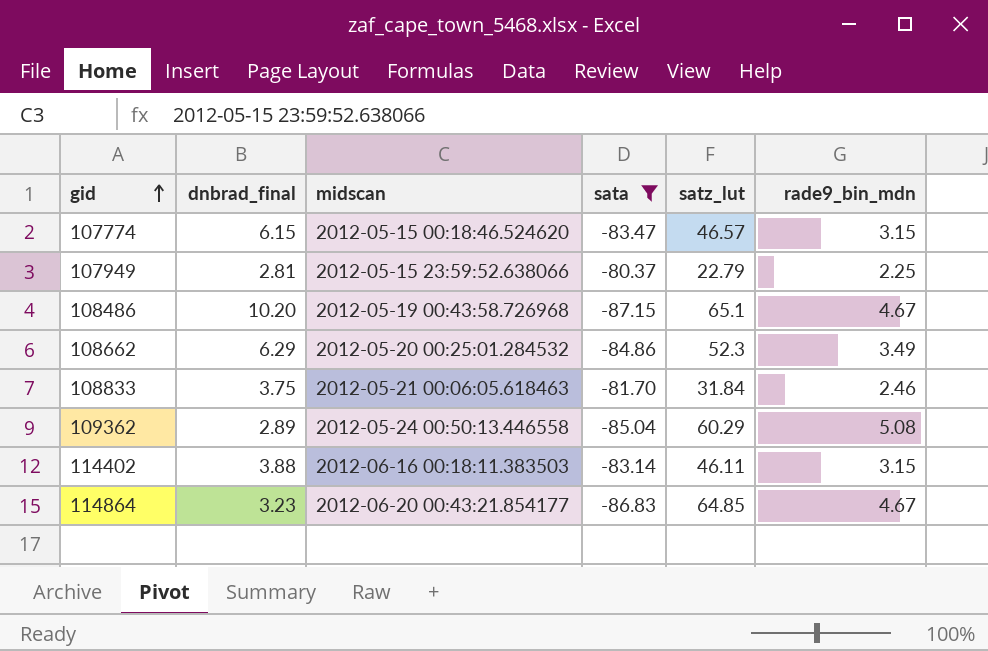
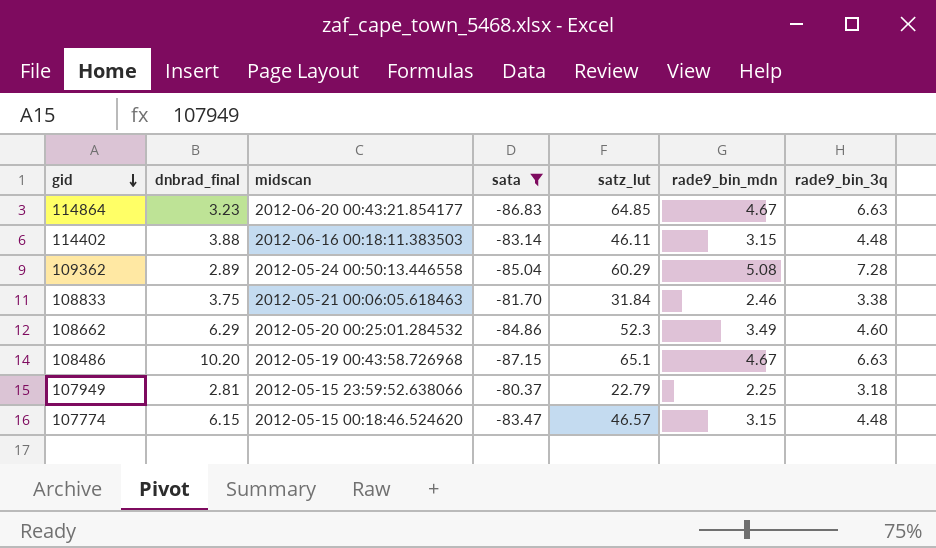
row order: gid ascending -> gid descending
column rade9_bin_3q | position: none -> 7

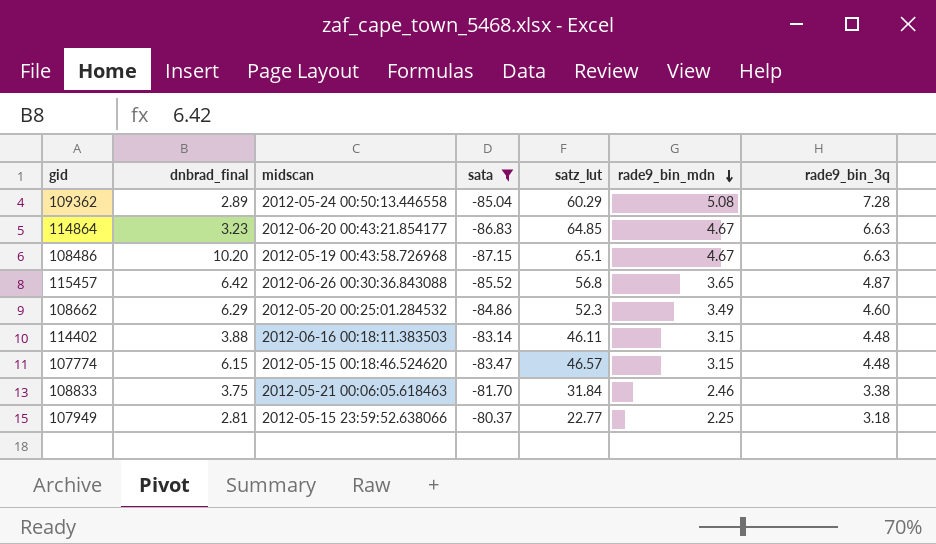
row order: gid descending -> rade9_bin_mdn descending
row 115457: none -> 6.42 | 2012-06-26 00:30:36.843088 | -85.52 | 56.8 | 3.65 | 4.87
107949 | satz_lut: 22.79 -> 22.77

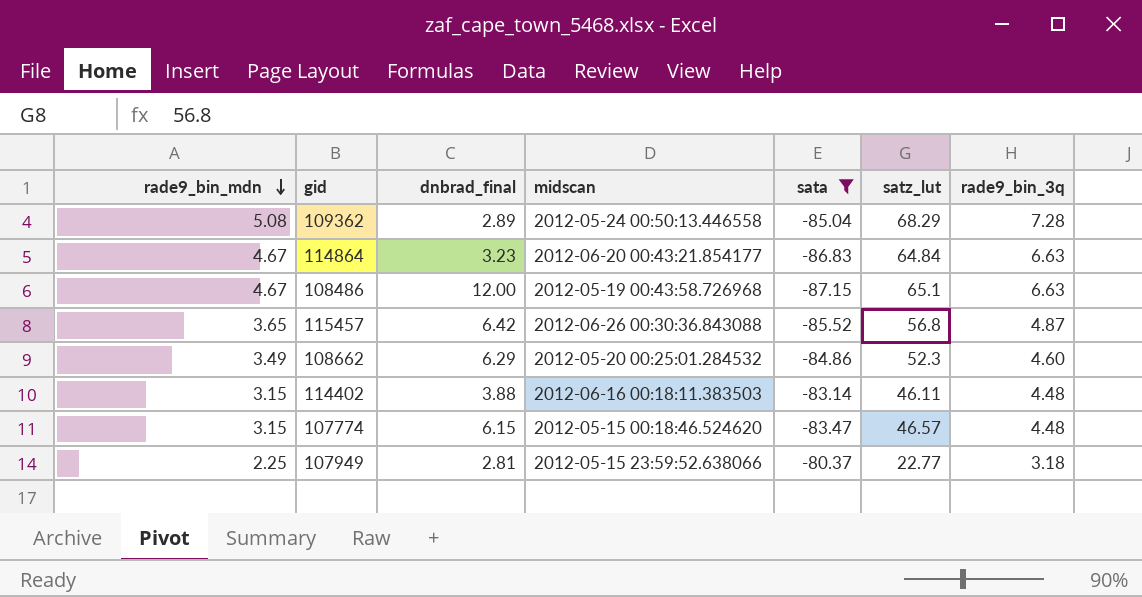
column rade9_bin_mdn | position: 6 -> 1
row 108833: 3.75 | 2012-05-21 00:06:05.618463 | -81.70 | 31.84 | 2.46 | 3.38 -> none
109362 | satz_lut: 60.29 -> 68.29
114864 | satz_lut: 64.85 -> 64.84
108486 | dnbrad_final: 10.20 -> 12.00

